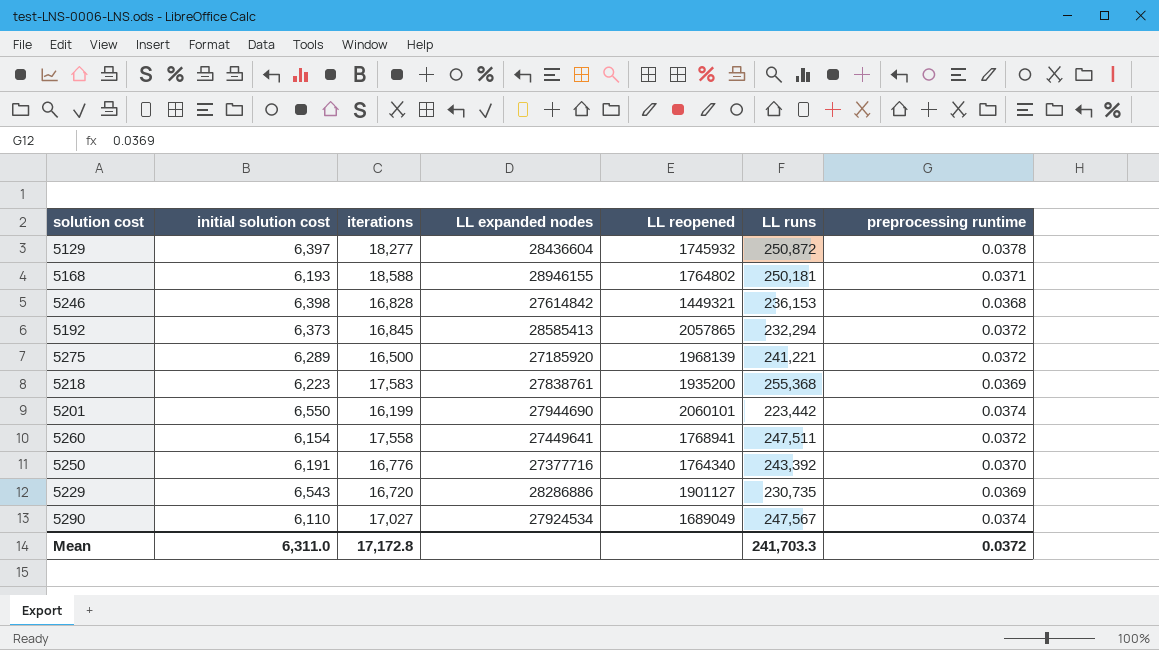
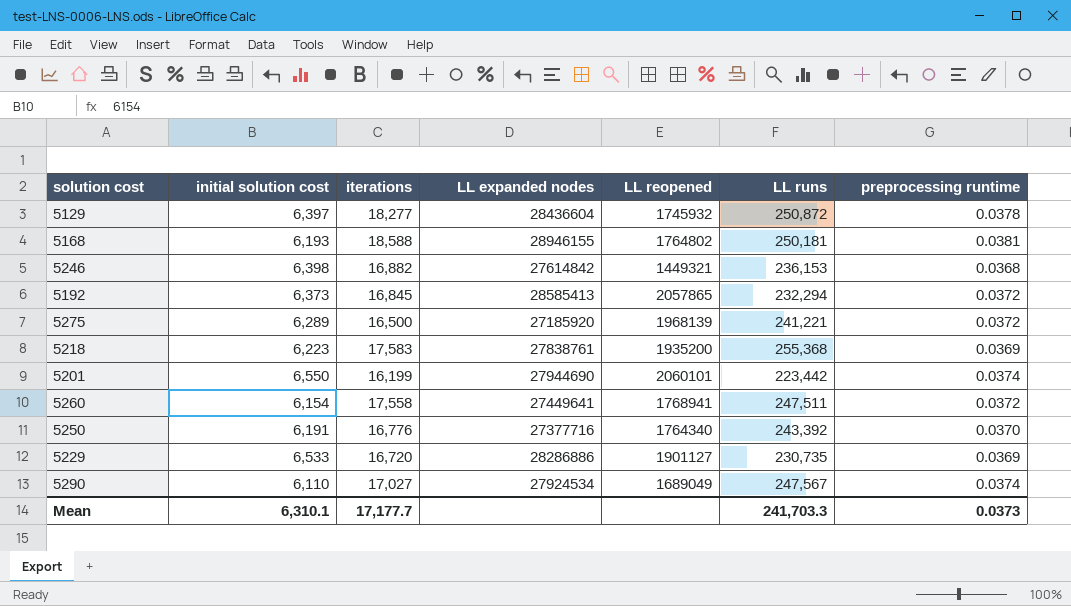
5168 | preprocessing runtime: 0.0371 -> 0.0381
5246 | iterations: 16,828 -> 16,882
5229 | initial solution cost: 6,543 -> 6,533
Mean | initial solution cost: 6,311.0 -> 6,310.1
Mean | iterations: 17,172.8 -> 17,177.7
Mean | preprocessing runtime: 0.0372 -> 0.0373

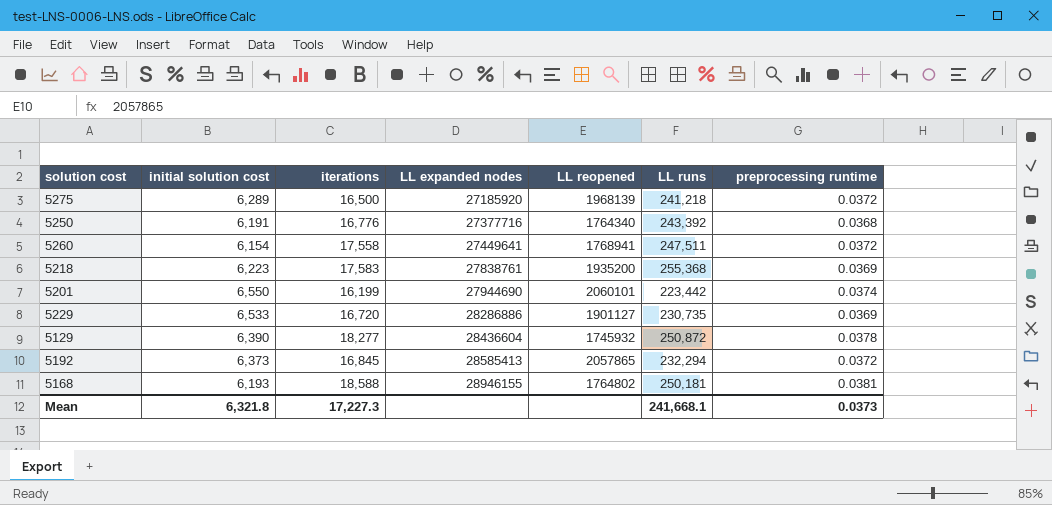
row order: none -> LL expanded nodes ascending
row 5246: 6,398 | 16,882 | 27614842 | 1449321 | 236,153 | 0.0368 -> none
row 5290: 6,110 | 17,027 | 27924534 | 1689049 | 247,567 | 0.0374 -> none
5275 | LL runs: 241,221 -> 241,218
5250 | preprocessing runtime: 0.0370 -> 0.0368
5129 | initial solution cost: 6,397 -> 6,390
Mean | initial solution cost: 6,310.1 -> 6,321.8
Mean | iterations: 17,177.7 -> 17,227.3
Mean | LL runs: 241,703.3 -> 241,668.1

